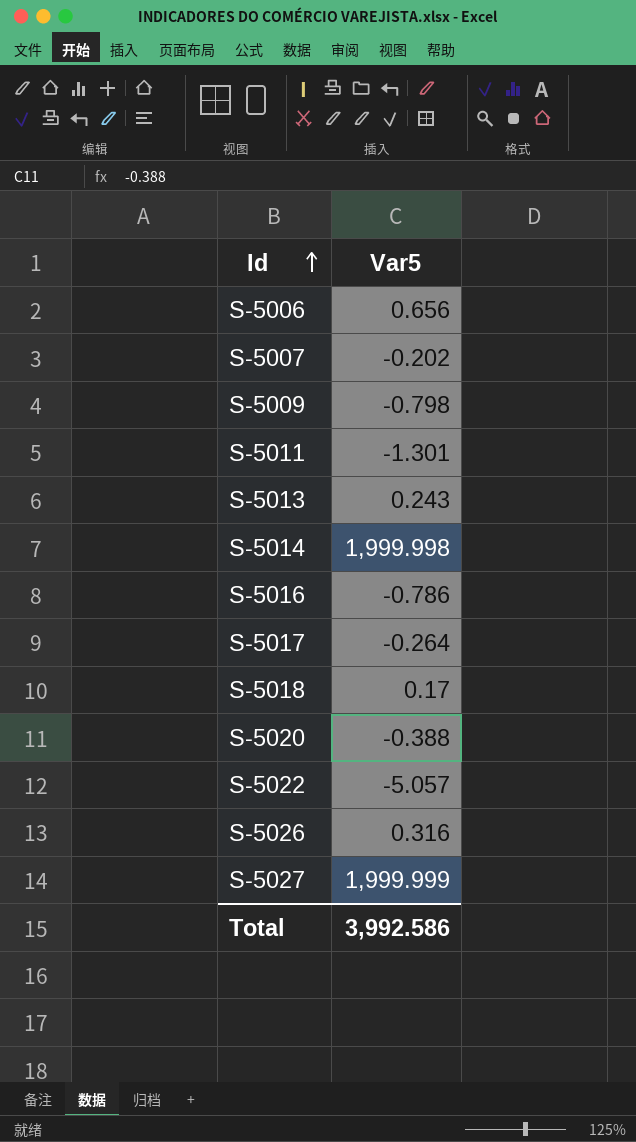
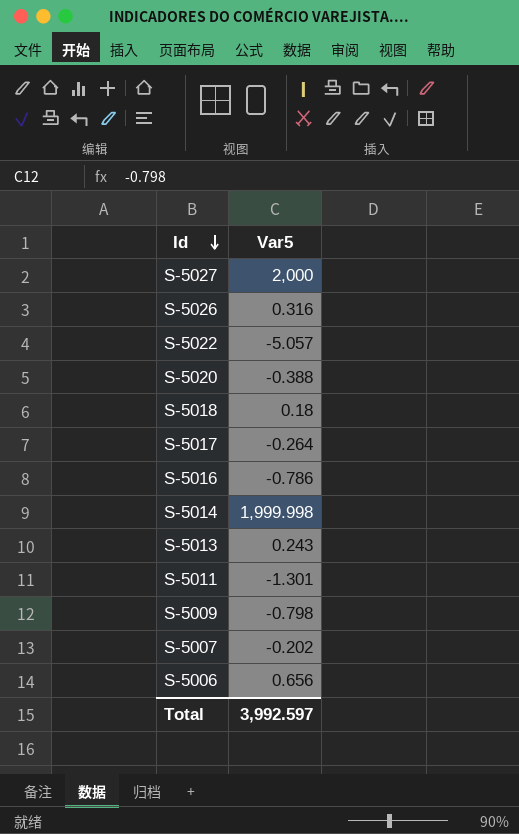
row order: Id ascending -> Id descending
S-5027 | Var5: 1,999.999 -> 2,000
S-5018 | Var5: 0.17 -> 0.18
Total | Var5: 3,992.586 -> 3,992.597

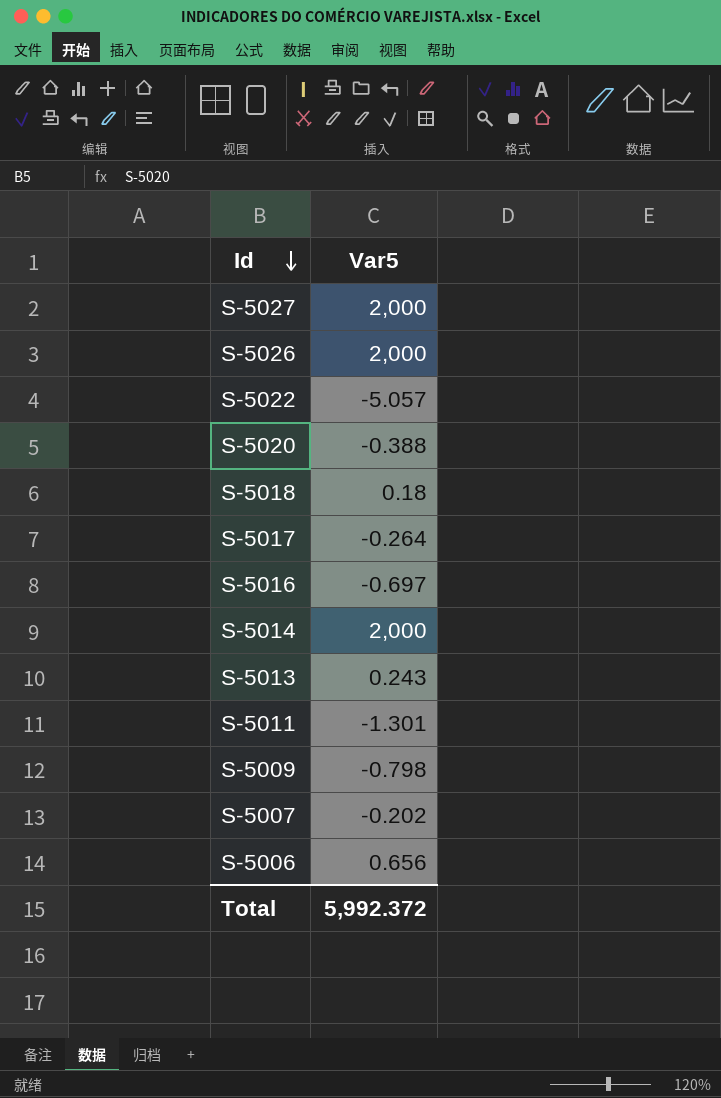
S-5026 | Var5: 0.316 -> 2,000
S-5016 | Var5: -0.786 -> -0.697
S-5014 | Var5: 1,999.998 -> 2,000
Total | Var5: 3,992.597 -> 5,992.372

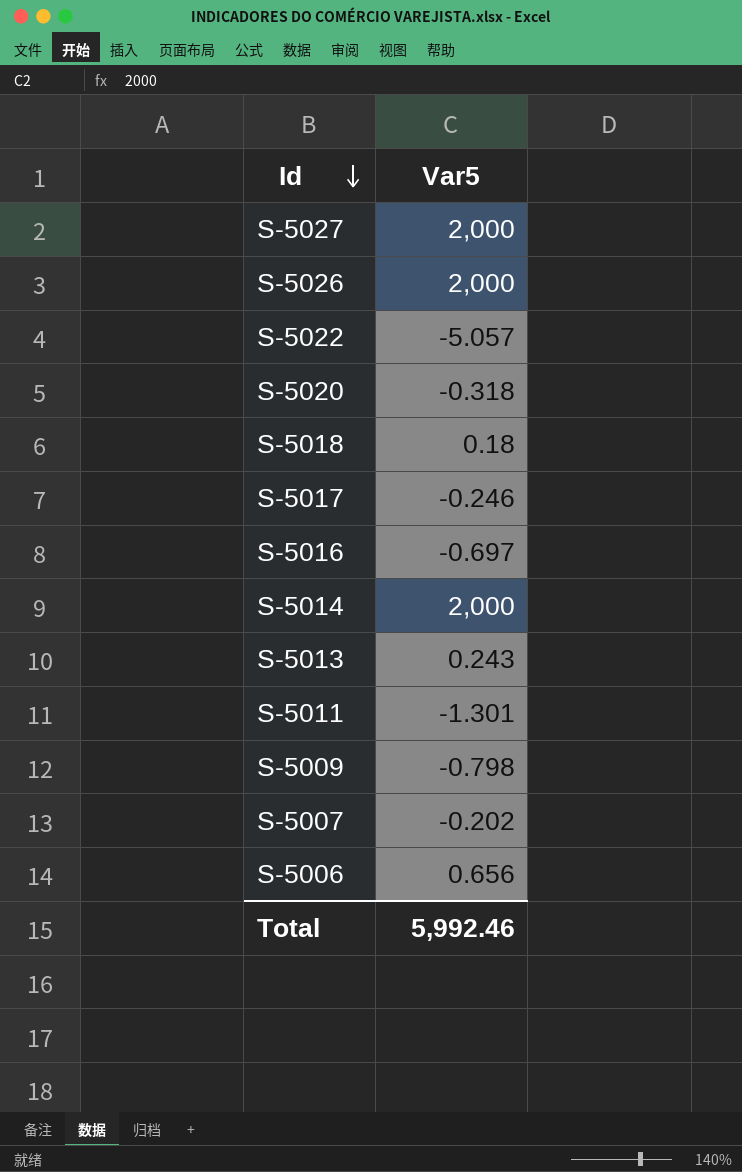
S-5020 | Var5: -0.388 -> -0.318
S-5017 | Var5: -0.264 -> -0.246
Total | Var5: 5,992.372 -> 5,992.46

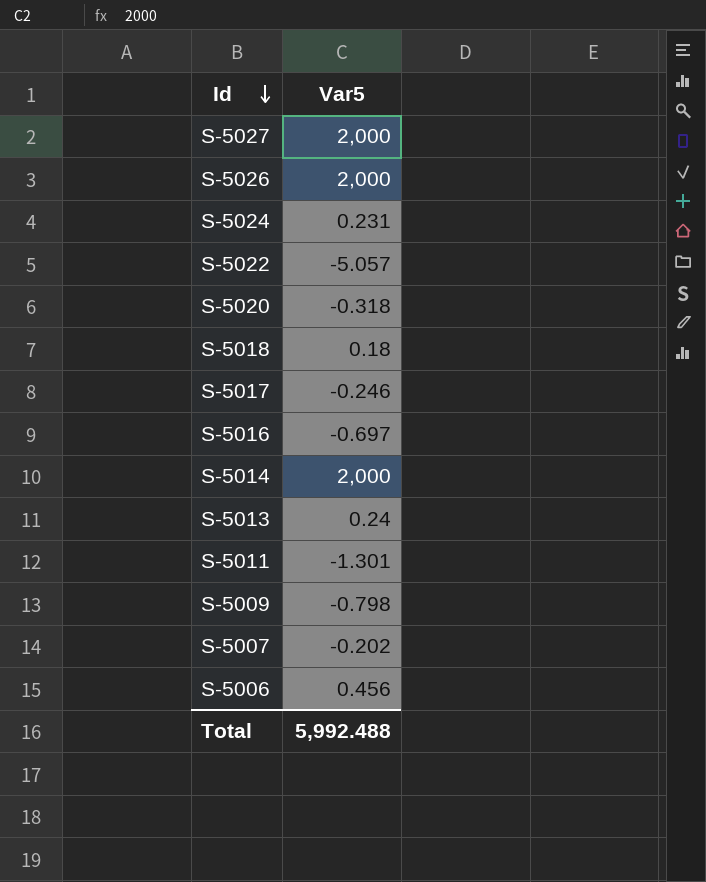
row S-5024: none -> 0.231
S-5013 | Var5: 0.243 -> 0.24
S-5006 | Var5: 0.656 -> 0.456
Total | Var5: 5,992.46 -> 5,992.488

